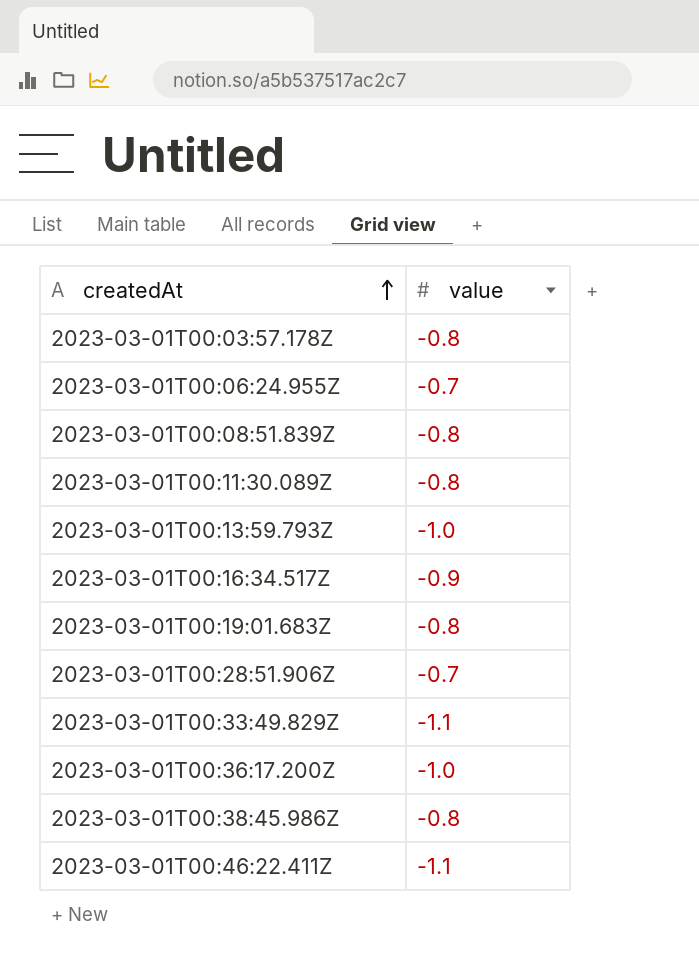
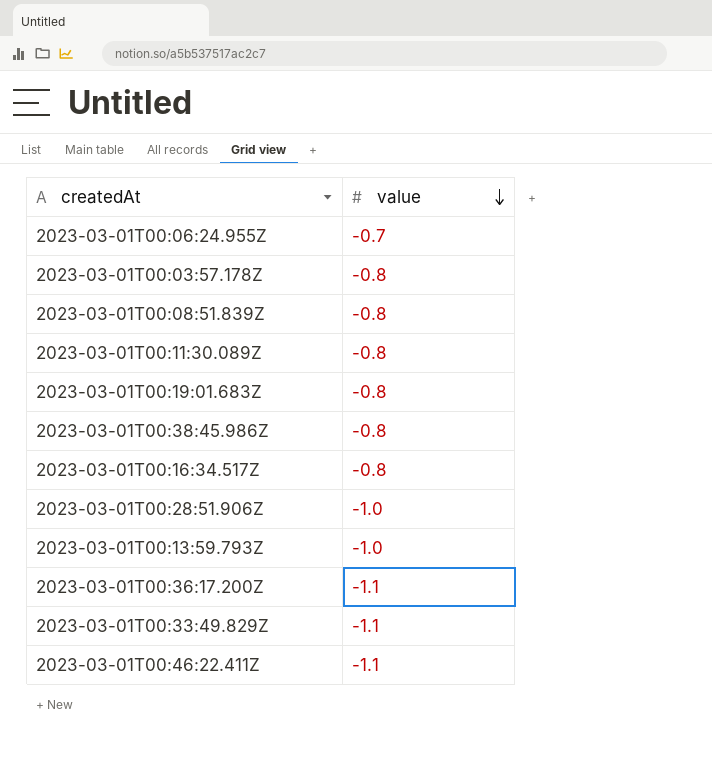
row order: createdAt ascending -> value descending
2023-03-01T00:16:34.517Z | value: -0.9 -> -0.8
2023-03-01T00:28:51.906Z | value: -0.7 -> -1.0
2023-03-01T00:36:17.200Z | value: -1.0 -> -1.1

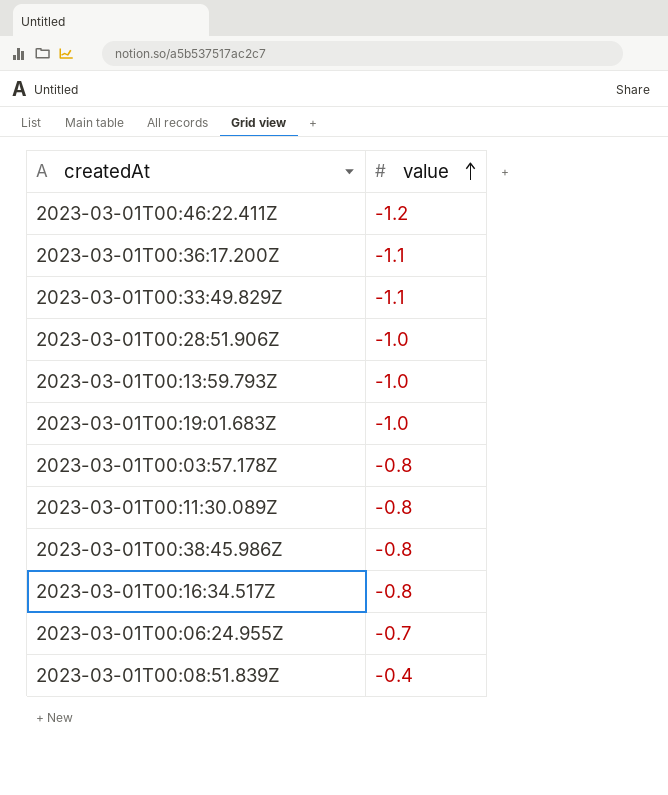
row order: value descending -> value ascending
2023-03-01T00:46:22.411Z | value: -1.1 -> -1.2
2023-03-01T00:19:01.683Z | value: -0.8 -> -1.0
2023-03-01T00:08:51.839Z | value: -0.8 -> -0.4

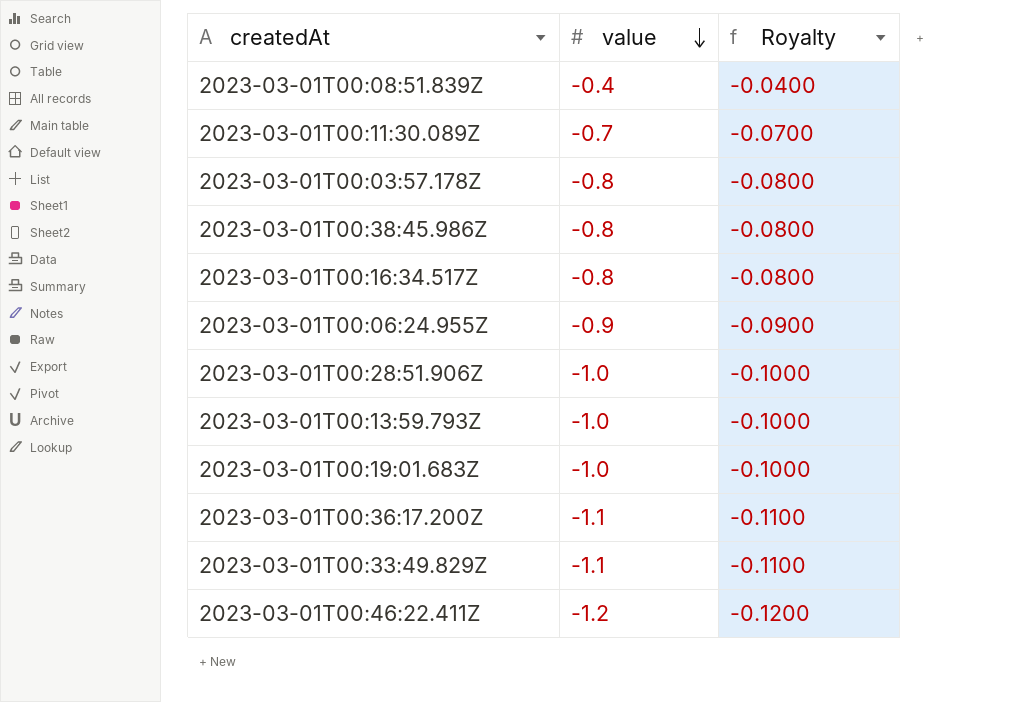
row order: value ascending -> value descending
column Royalty | formula: none -> [value] * 0.1
2023-03-01T00:11:30.089Z | value: -0.8 -> -0.7
2023-03-01T00:06:24.955Z | value: -0.7 -> -0.9

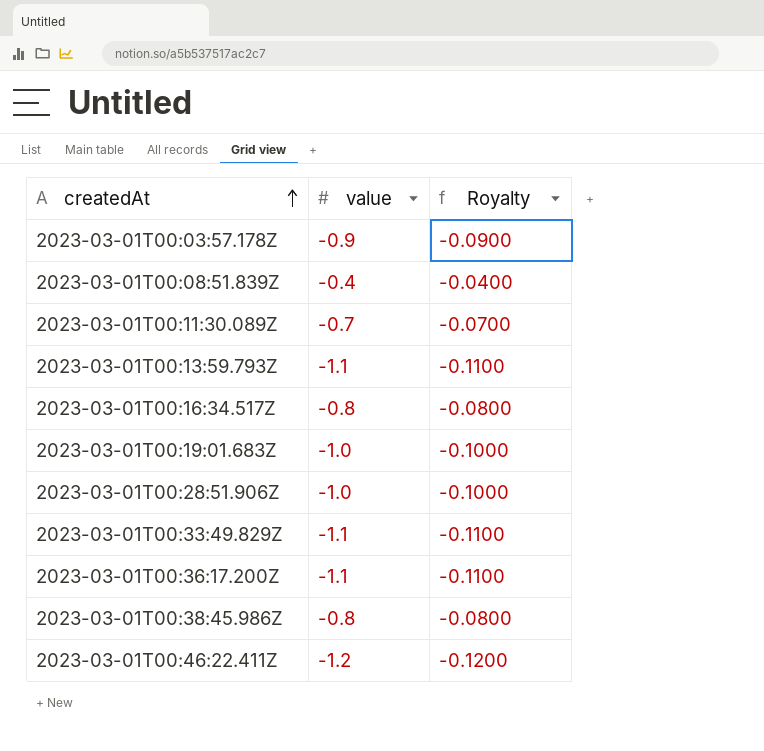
row order: value descending -> createdAt ascending
row 2023-03-01T00:06:24.955Z: -0.9 | -0.0900 -> none
2023-03-01T00:03:57.178Z | value: -0.8 -> -0.9
2023-03-01T00:03:57.178Z | Royalty: -0.0800 -> -0.0900
2023-03-01T00:13:59.793Z | value: -1.0 -> -1.1
2023-03-01T00:13:59.793Z | Royalty: -0.1000 -> -0.1100

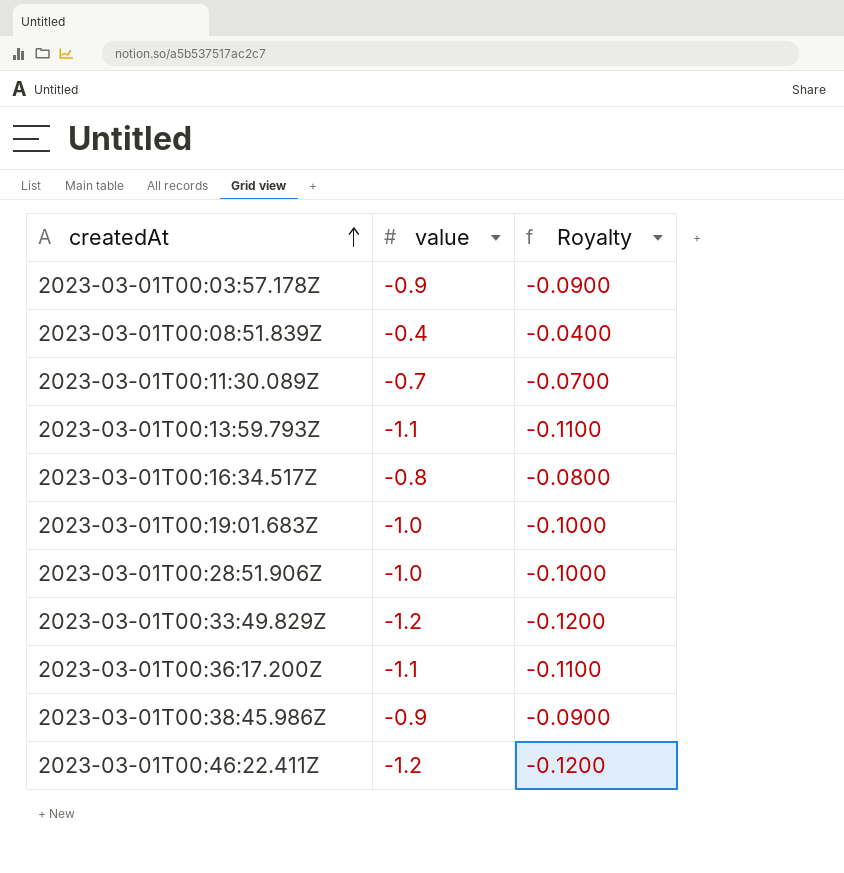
2023-03-01T00:33:49.829Z | value: -1.1 -> -1.2
2023-03-01T00:33:49.829Z | Royalty: -0.1100 -> -0.1200
2023-03-01T00:38:45.986Z | value: -0.8 -> -0.9
2023-03-01T00:38:45.986Z | Royalty: -0.0800 -> -0.0900

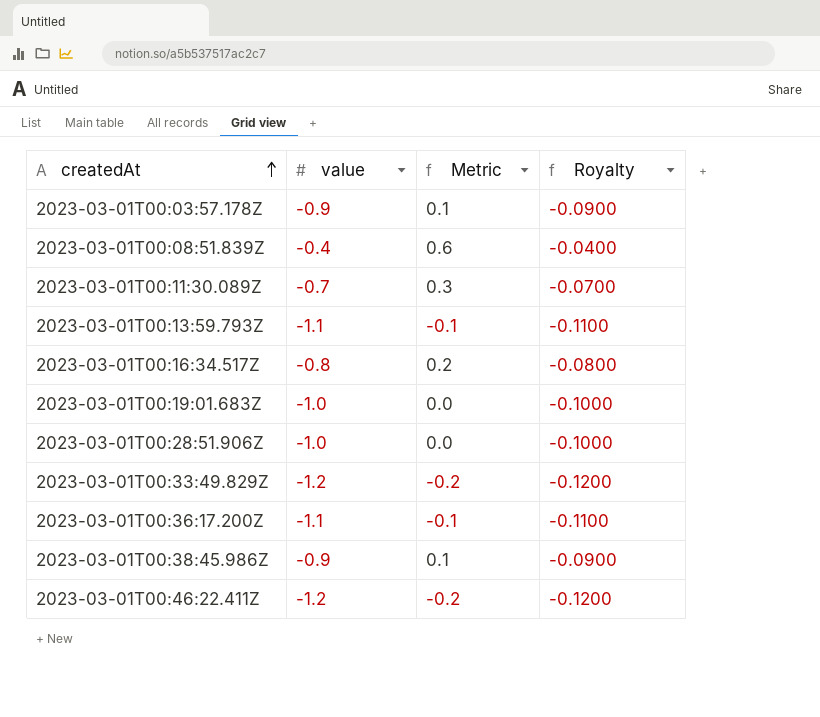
column Metric | formula: none -> [value] + 1

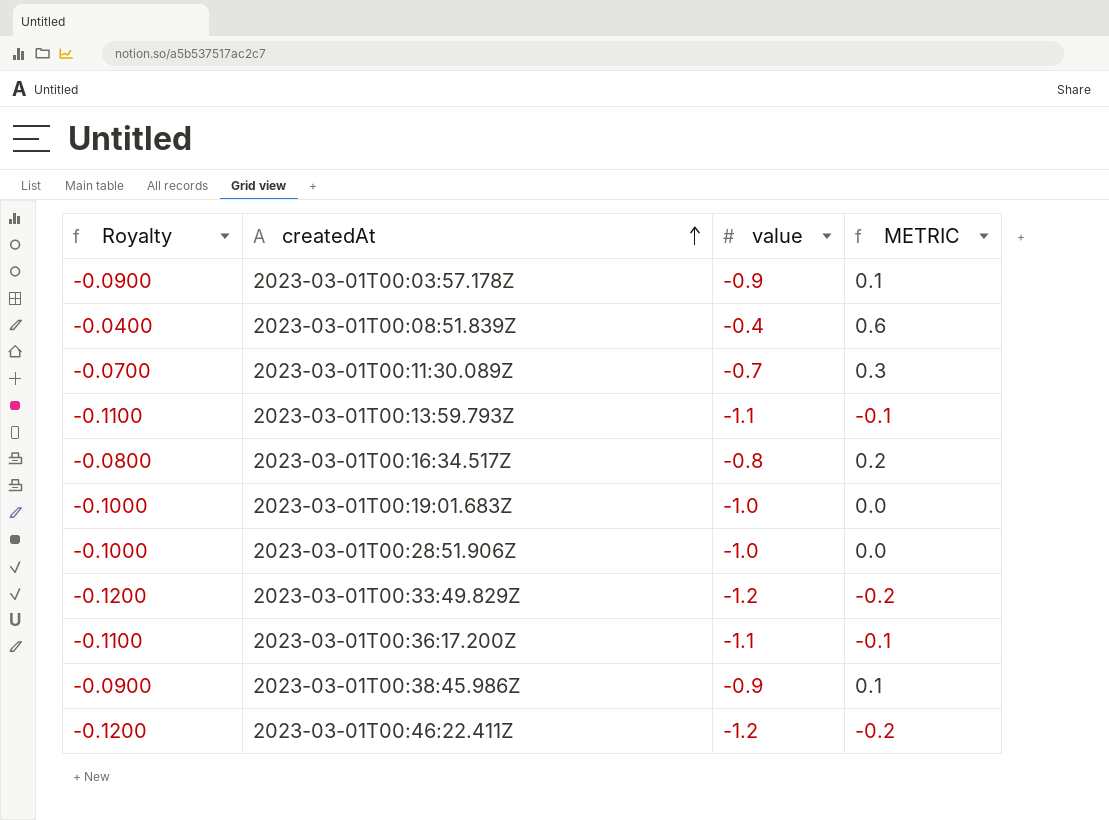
column Royalty | position: 4 -> 1
column name: Metric -> METRIC

